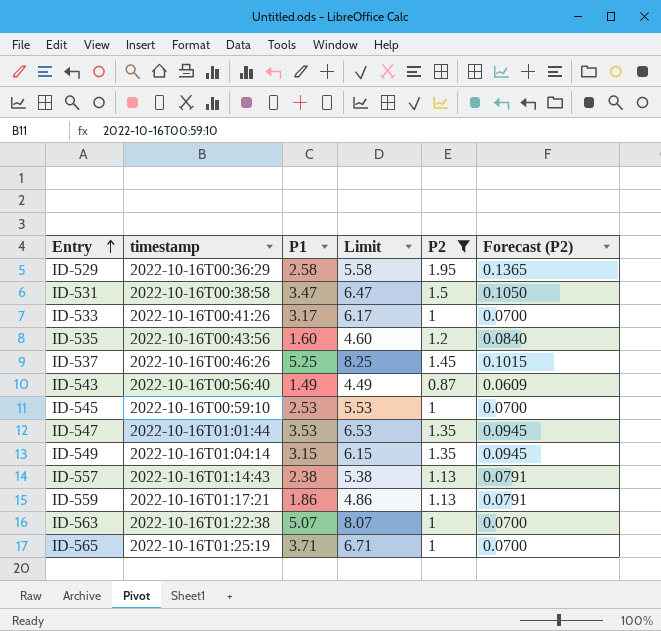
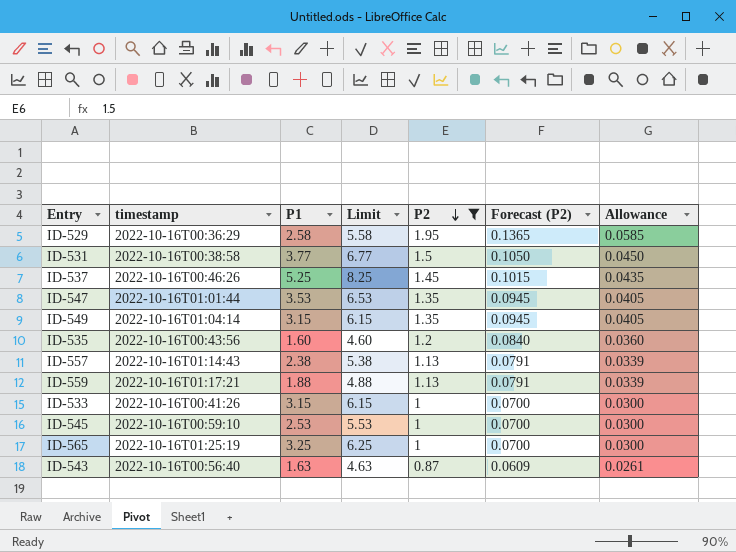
row order: Entry ascending -> P2 descending
column Allowance | formula: none -> [P2] * 0.03
row ID-563: 2022-10-16T01:22:38 | 5.07 | 8.07 | 1 | 0.0700 -> none
ID-531 | P1: 3.47 -> 3.77
ID-531 | Limit: 6.47 -> 6.77
ID-559 | P1: 1.86 -> 1.88
ID-559 | Limit: 4.86 -> 4.88
ID-533 | P1: 3.17 -> 3.15
ID-533 | Limit: 6.17 -> 6.15
ID-565 | P1: 3.71 -> 3.25
ID-565 | Limit: 6.71 -> 6.25
ID-543 | P1: 1.49 -> 1.63
ID-543 | Limit: 4.49 -> 4.63

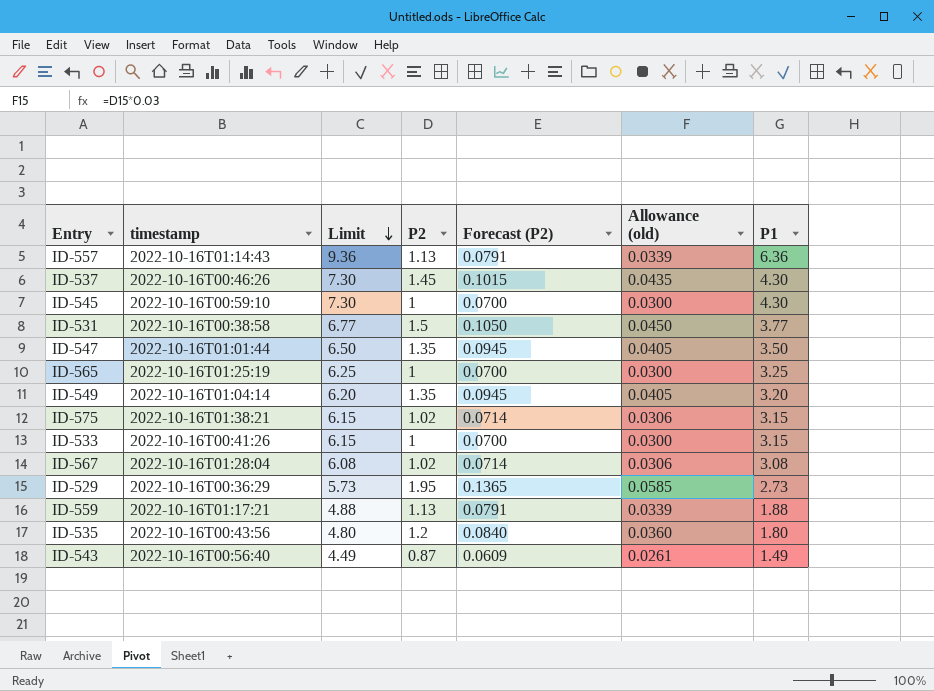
filter: P2 != 1.02 -> none
row order: P2 descending -> Limit descending
column name: Allowance -> Allowance (old)
column P1 | position: 3 -> 7
ID-557 | Limit: 5.38 -> 9.36
ID-557 | P1: 2.38 -> 6.36
ID-537 | Limit: 8.25 -> 7.30
ID-537 | P1: 5.25 -> 4.30
ID-545 | Limit: 5.53 -> 7.30
ID-545 | P1: 2.53 -> 4.30
ID-547 | Limit: 6.53 -> 6.50
ID-547 | P1: 3.53 -> 3.50
ID-549 | Limit: 6.15 -> 6.20
ID-549 | P1: 3.15 -> 3.20
ID-529 | Limit: 5.58 -> 5.73
ID-529 | P1: 2.58 -> 2.73
ID-535 | Limit: 4.60 -> 4.80
ID-535 | P1: 1.60 -> 1.80
ID-543 | Limit: 4.63 -> 4.49
ID-543 | P1: 1.63 -> 1.49

